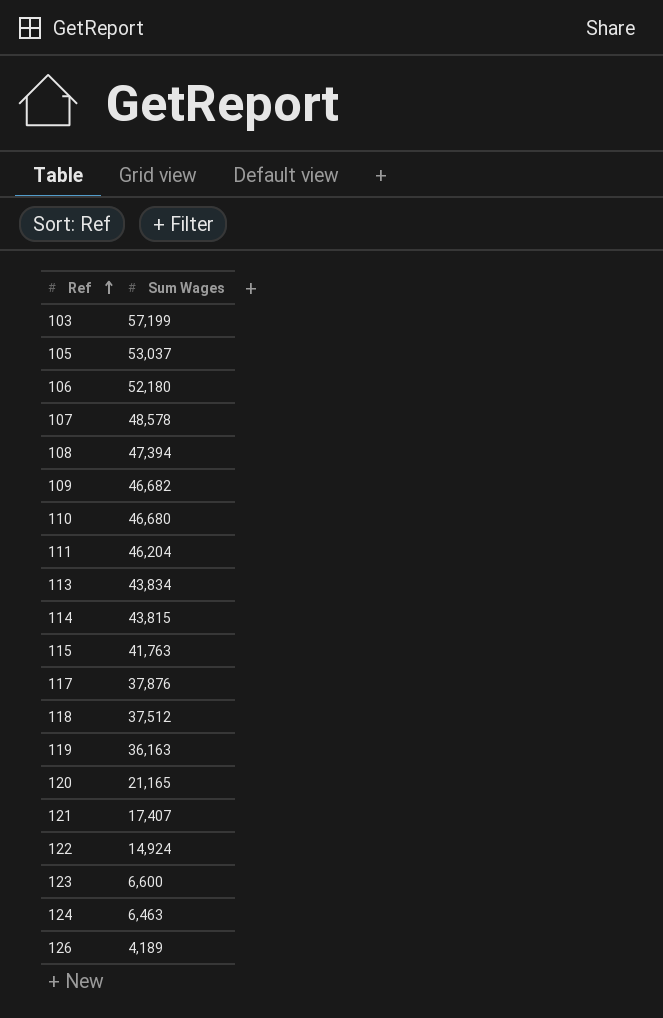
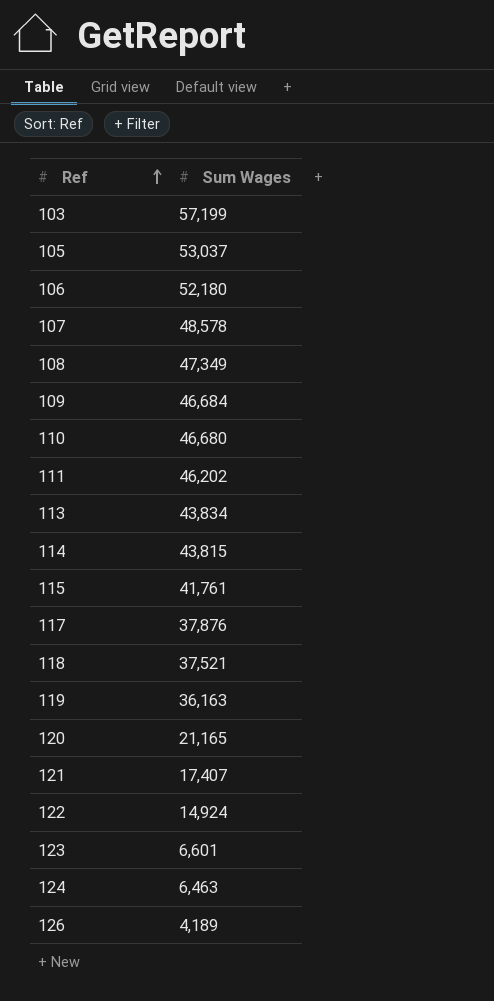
108 | Sum Wages: 47,394 -> 47,349
109 | Sum Wages: 46,682 -> 46,684
111 | Sum Wages: 46,204 -> 46,202
115 | Sum Wages: 41,763 -> 41,761
118 | Sum Wages: 37,512 -> 37,521
123 | Sum Wages: 6,600 -> 6,601

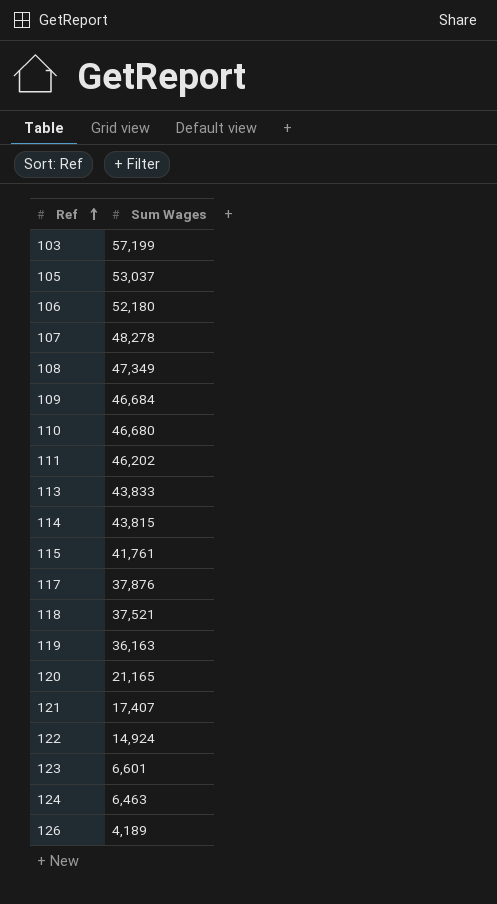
107 | Sum Wages: 48,578 -> 48,278
113 | Sum Wages: 43,834 -> 43,833

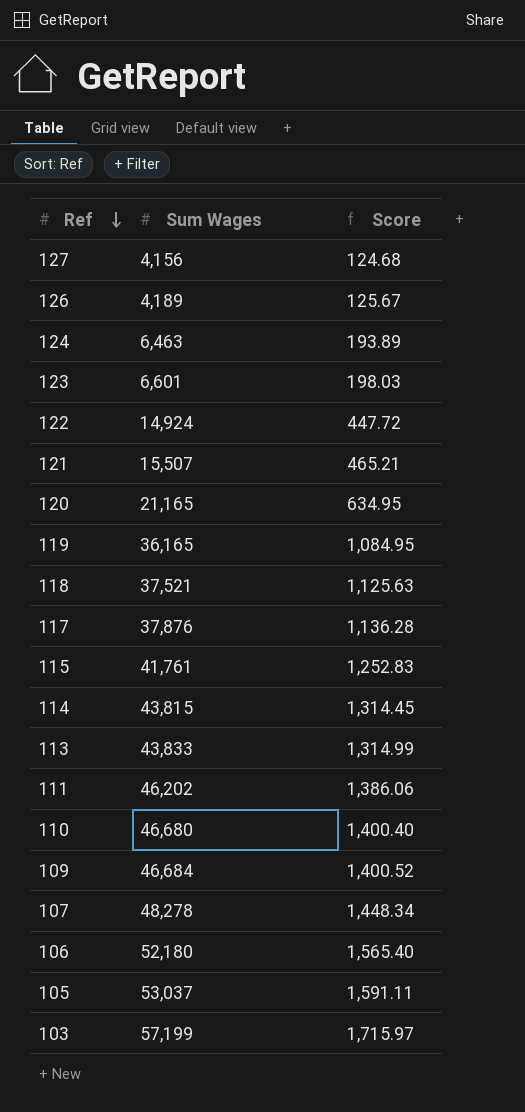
row order: Ref ascending -> Ref descending
column Score | formula: none -> [Sum Wages] * 0.03
row 108: 47,349 -> none
row 127: none -> 4,156 | 124.68
121 | Sum Wages: 17,407 -> 15,507
119 | Sum Wages: 36,163 -> 36,165

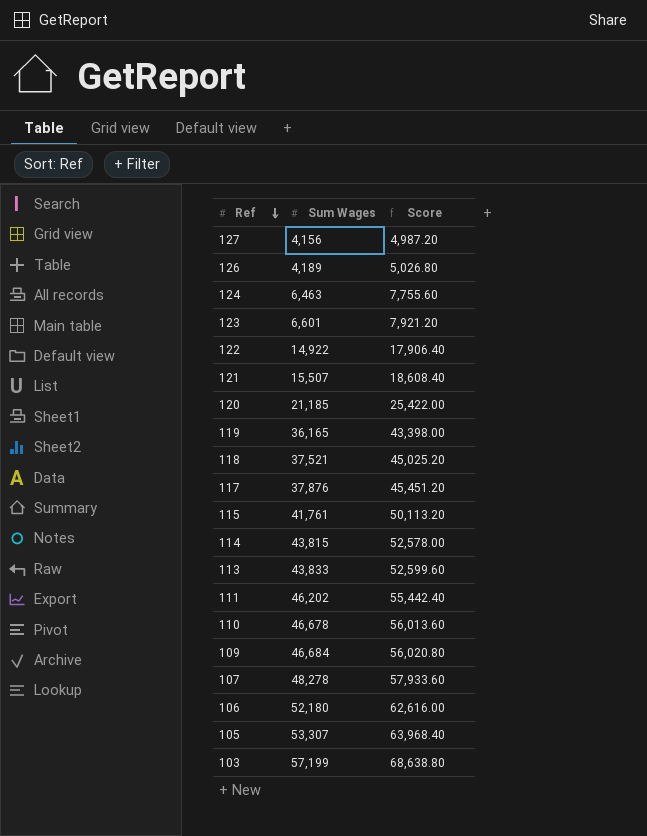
column Score | formula: [Sum Wages] * 0.03 -> [Sum Wages] * 1.2
122 | Sum Wages: 14,924 -> 14,922
120 | Sum Wages: 21,165 -> 21,185
110 | Sum Wages: 46,680 -> 46,678
105 | Sum Wages: 53,037 -> 53,307

